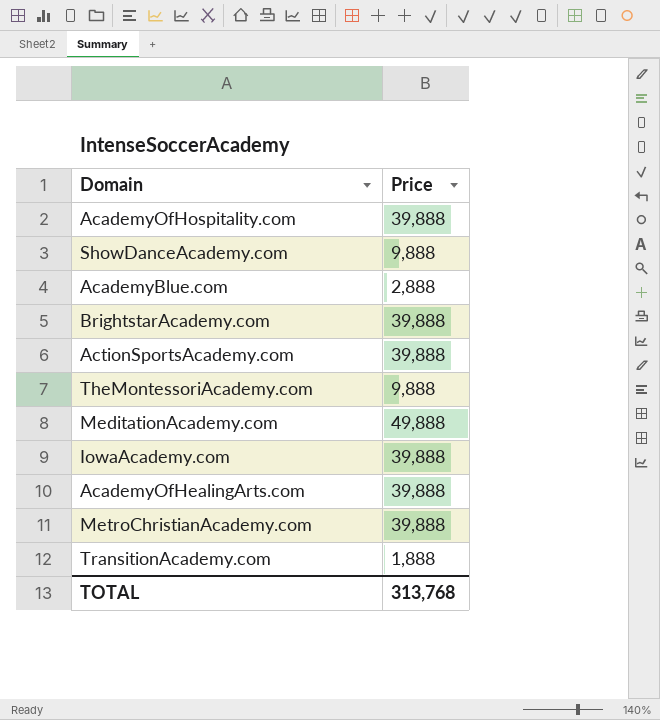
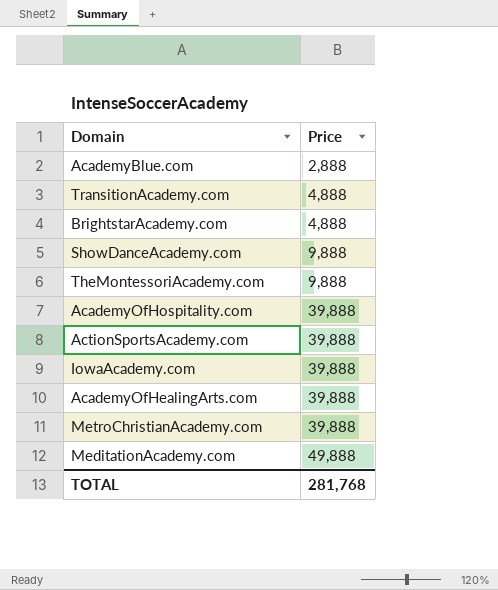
row order: none -> Price ascending
TransitionAcademy.com | Price: 1,888 -> 4,888
BrightstarAcademy.com | Price: 39,888 -> 4,888
TOTAL | Price: 313,768 -> 281,768

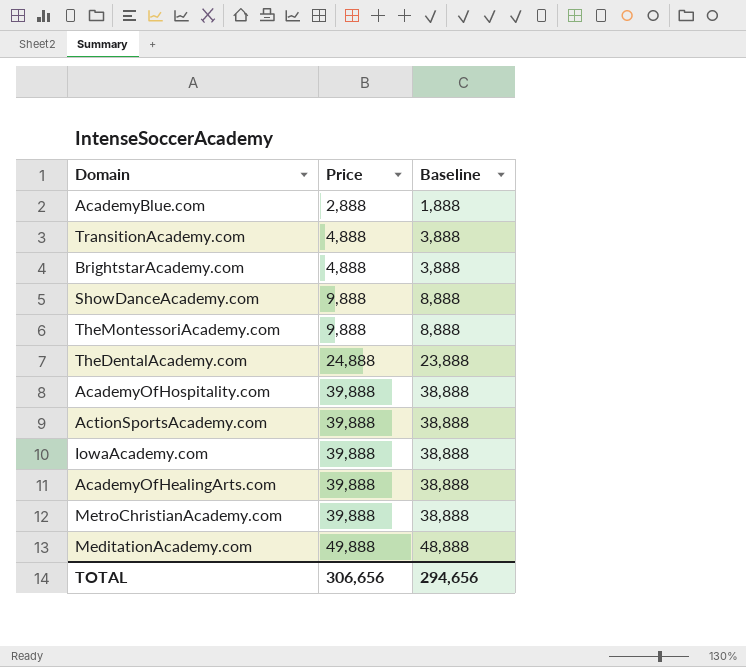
column Baseline | formula: none -> [Price] - 1000
row TheDentalAcademy.com: none -> 24,888 | 23,888
TOTAL | Price: 281,768 -> 306,656

